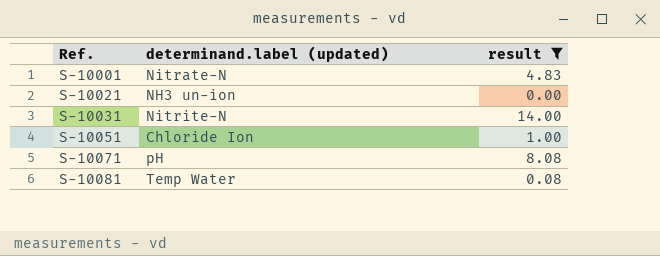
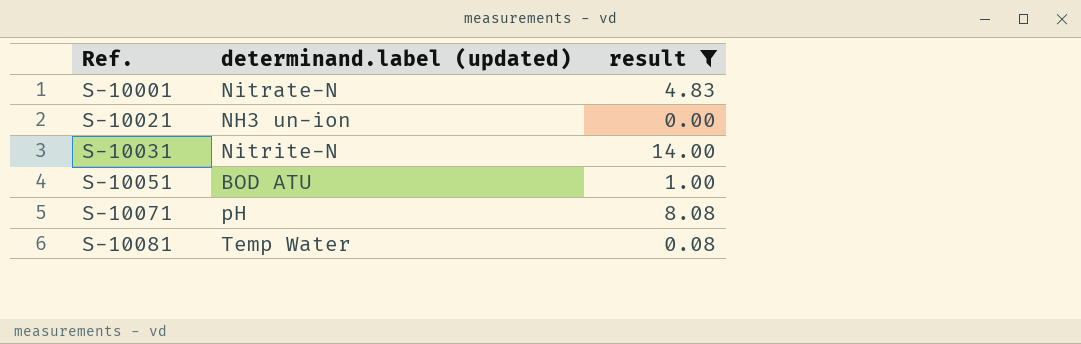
S-10051 | determinand.label (updated): Chloride Ion -> BOD ATU

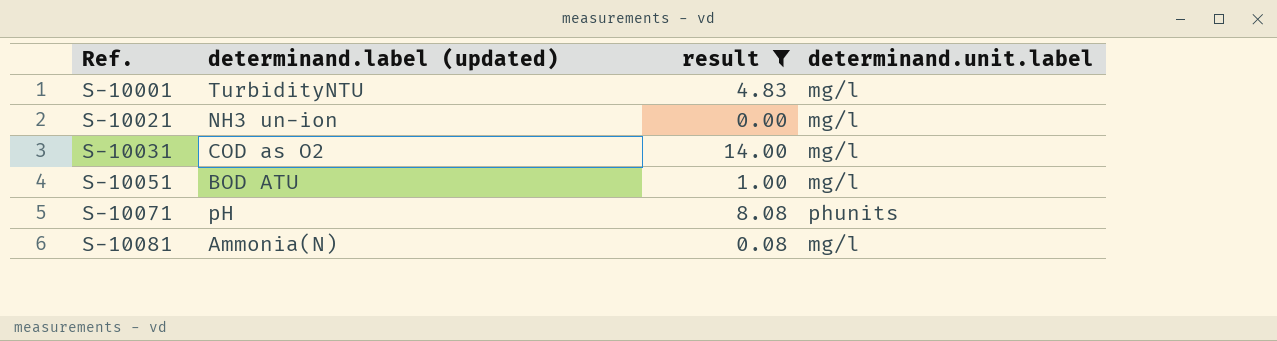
column determinand.unit.label | position: none -> 4
S-10001 | determinand.label (updated): Nitrate-N -> TurbidityNTU
S-10031 | determinand.label (updated): Nitrite-N -> COD as O2
S-10081 | determinand.label (updated): Temp Water -> Ammonia(N)

